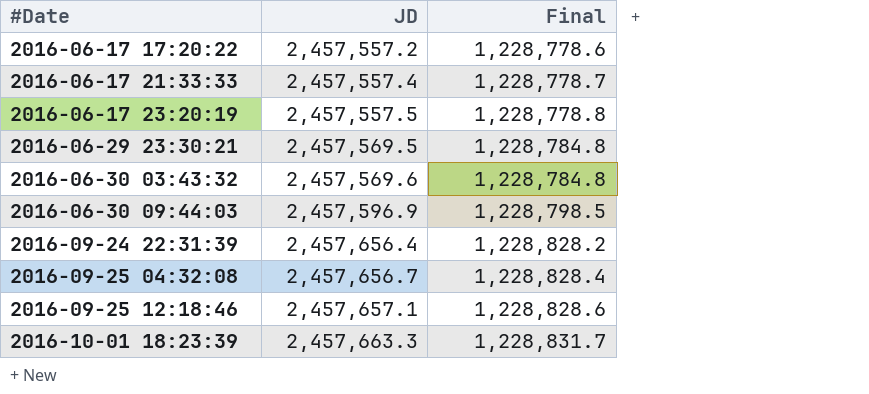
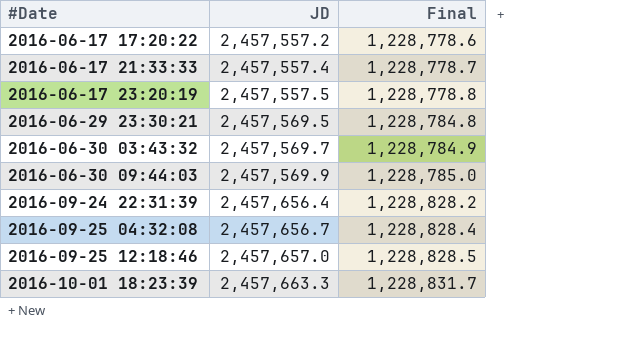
2016-06-30 03:43:32 | JD: 2,457,569.6 -> 2,457,569.7
2016-06-30 03:43:32 | Final: 1,228,784.8 -> 1,228,784.9
2016-06-30 09:44:03 | JD: 2,457,596.9 -> 2,457,569.9
2016-06-30 09:44:03 | Final: 1,228,798.5 -> 1,228,785.0
2016-09-25 12:18:46 | JD: 2,457,657.1 -> 2,457,657.0
2016-09-25 12:18:46 | Final: 1,228,828.6 -> 1,228,828.5

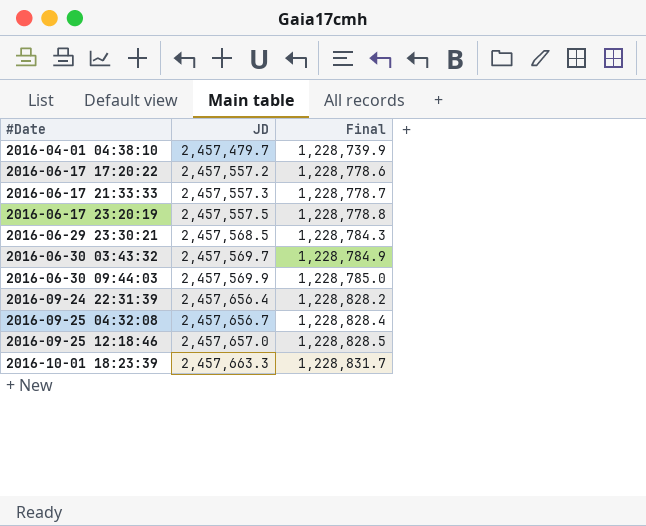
row 2016-04-01 04:38:10: none -> 2,457,479.7 | 1,228,739.9
2016-06-17 21:33:33 | JD: 2,457,557.4 -> 2,457,557.3
2016-06-29 23:30:21 | JD: 2,457,569.5 -> 2,457,568.5
2016-06-29 23:30:21 | Final: 1,228,784.8 -> 1,228,784.3

